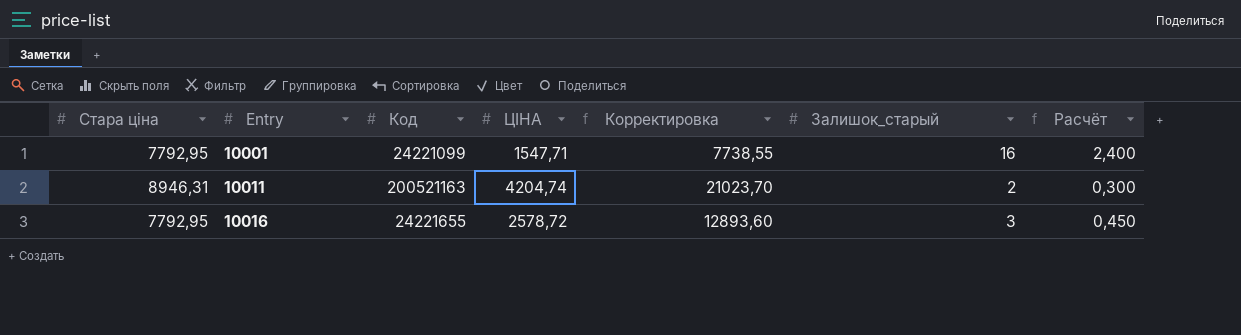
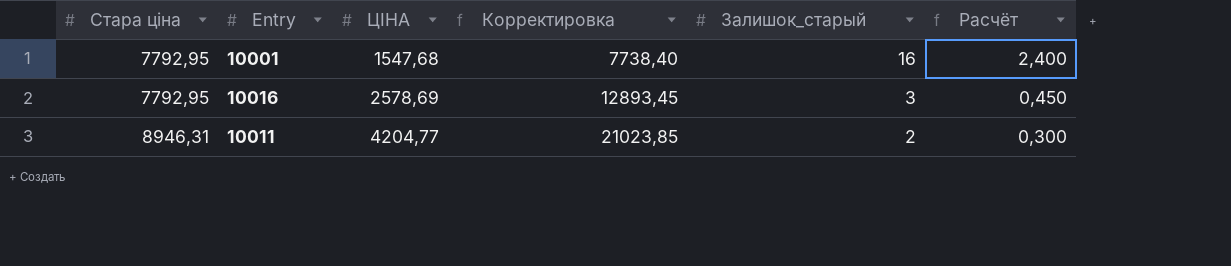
row order: Entry ascending -> Стара ціна ascending
column Код | position: 3 -> none
10001 | ЦІНА: 1547,71 -> 1547,68
10001 | Корректировка: 7738,55 -> 7738,40
10016 | ЦІНА: 2578,72 -> 2578,69
10016 | Корректировка: 12893,60 -> 12893,45
10011 | ЦІНА: 4204,74 -> 4204,77
10011 | Корректировка: 21023,70 -> 21023,85

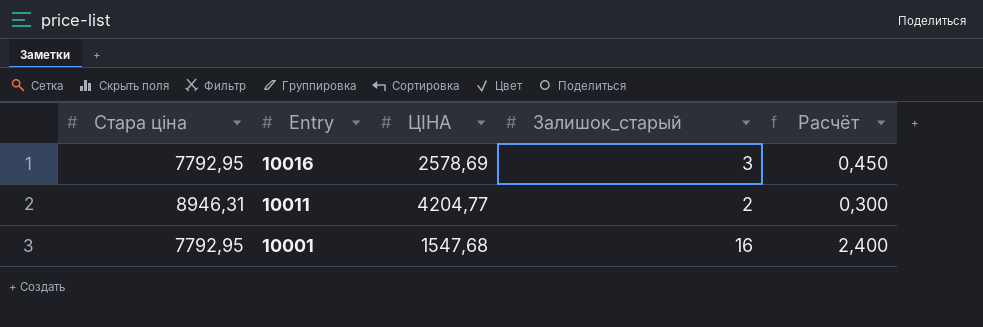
row order: Стара ціна ascending -> Entry descending
column Корректировка | formula: [ЦІНА] * 5 -> none

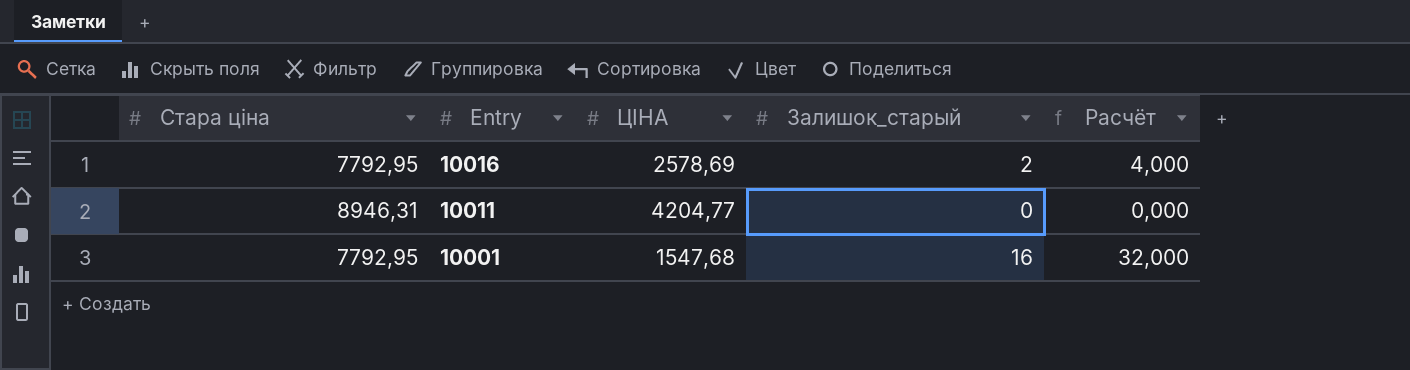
column Расчёт | formula: [Залишок_старый] * 0,15 -> [Залишок_старый] * 2
10016 | Залишок_старый: 3 -> 2
10011 | Залишок_старый: 2 -> 0

